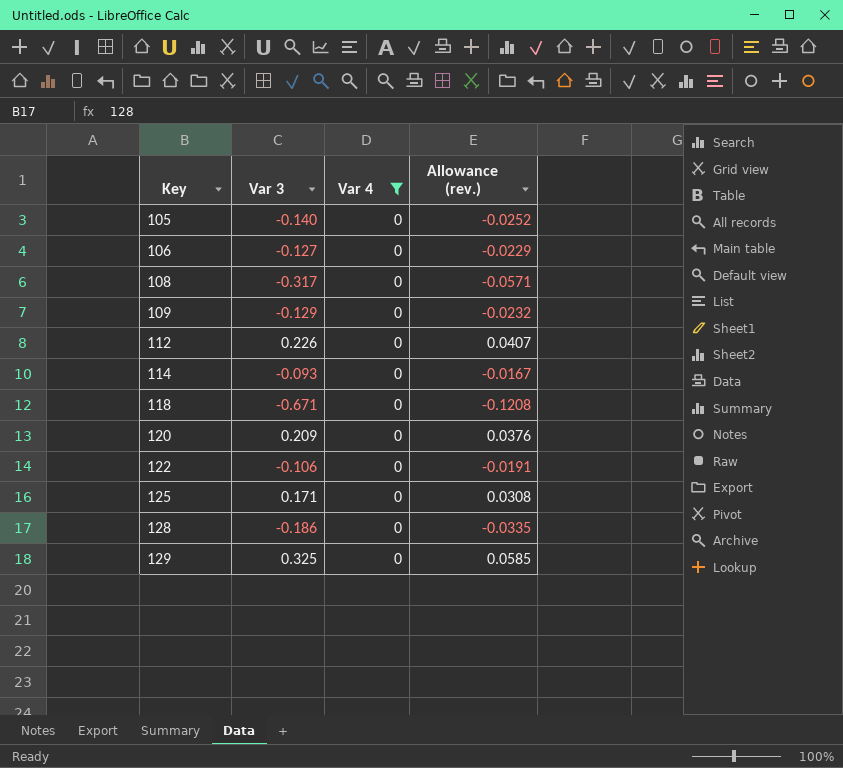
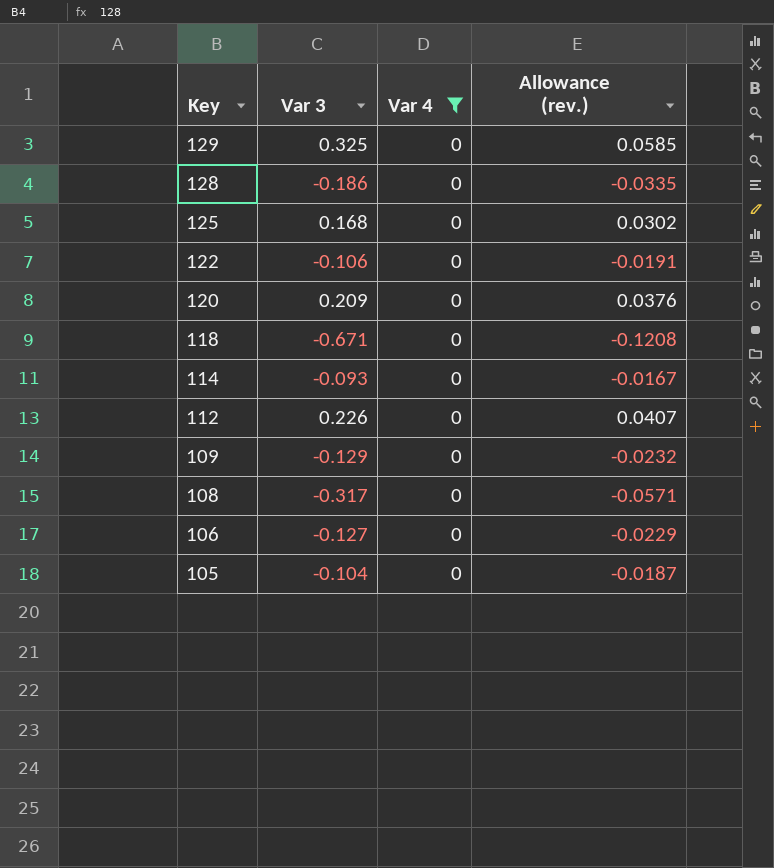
row order: Key ascending -> Key descending
125 | Var 3: 0.171 -> 0.168
125 | Allowance (rev.): 0.0308 -> 0.0302
105 | Var 3: -0.140 -> -0.104
105 | Allowance (rev.): -0.0252 -> -0.0187

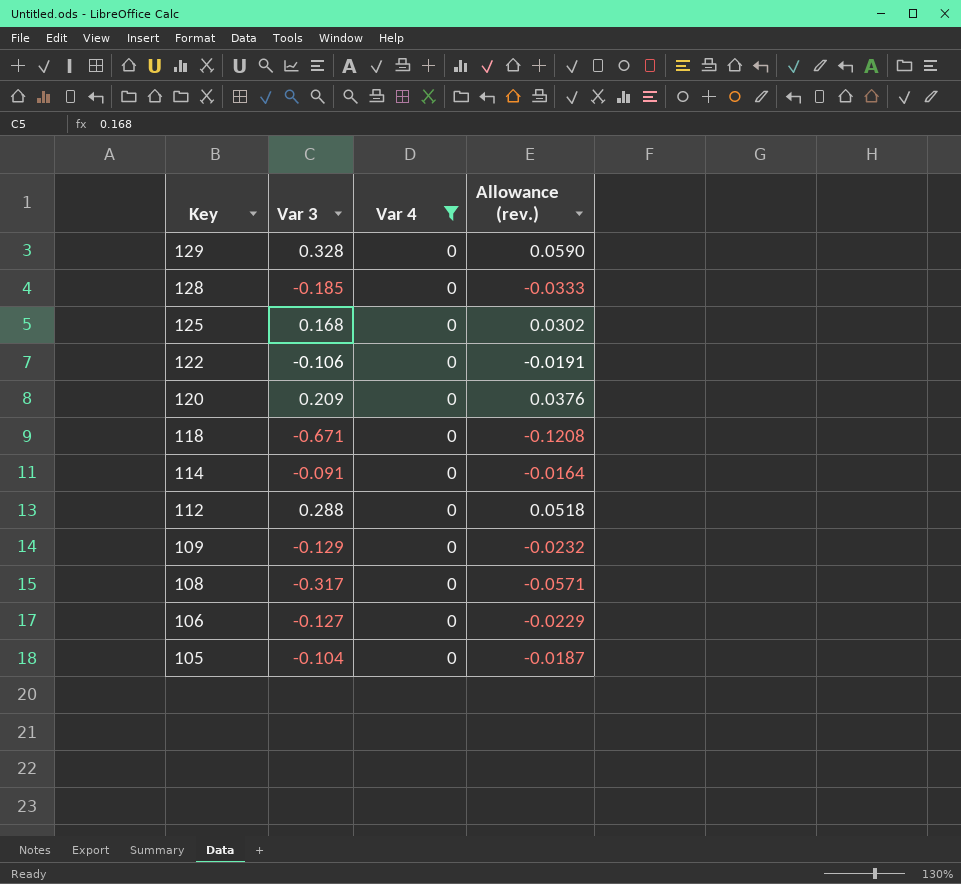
129 | Var 3: 0.325 -> 0.328
129 | Allowance (rev.): 0.0585 -> 0.0590
128 | Var 3: -0.186 -> -0.185
128 | Allowance (rev.): -0.0335 -> -0.0333
114 | Var 3: -0.093 -> -0.091
114 | Allowance (rev.): -0.0167 -> -0.0164
112 | Var 3: 0.226 -> 0.288
112 | Allowance (rev.): 0.0407 -> 0.0518

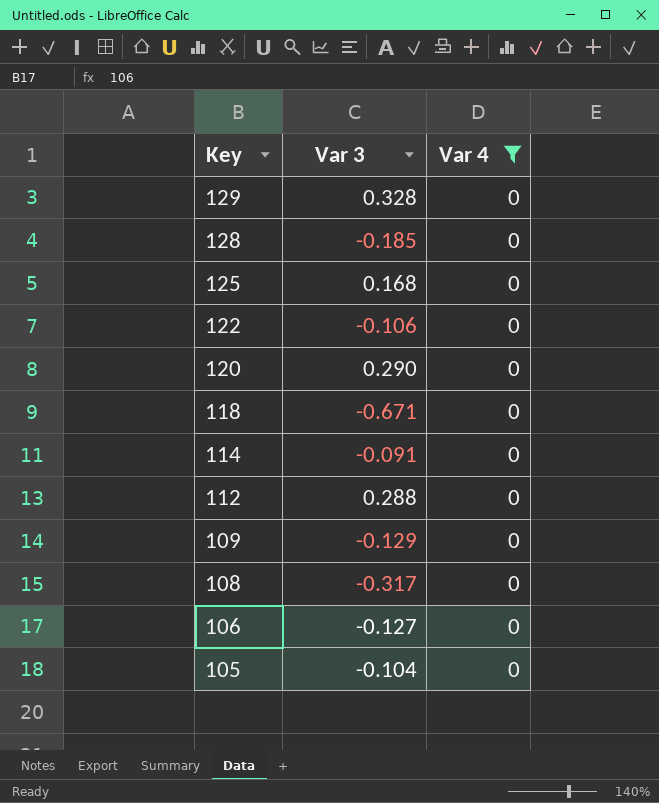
column Allowance (rev.) | formula: [Var 3] * 0.18 -> none
120 | Var 3: 0.209 -> 0.290

